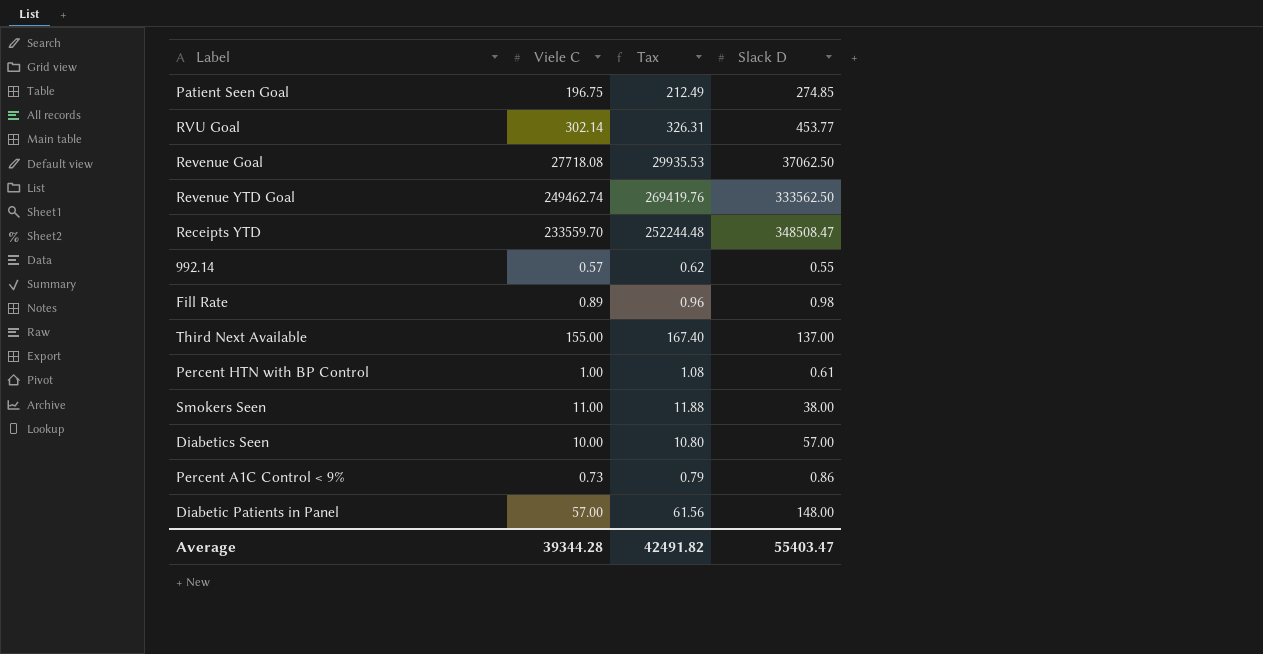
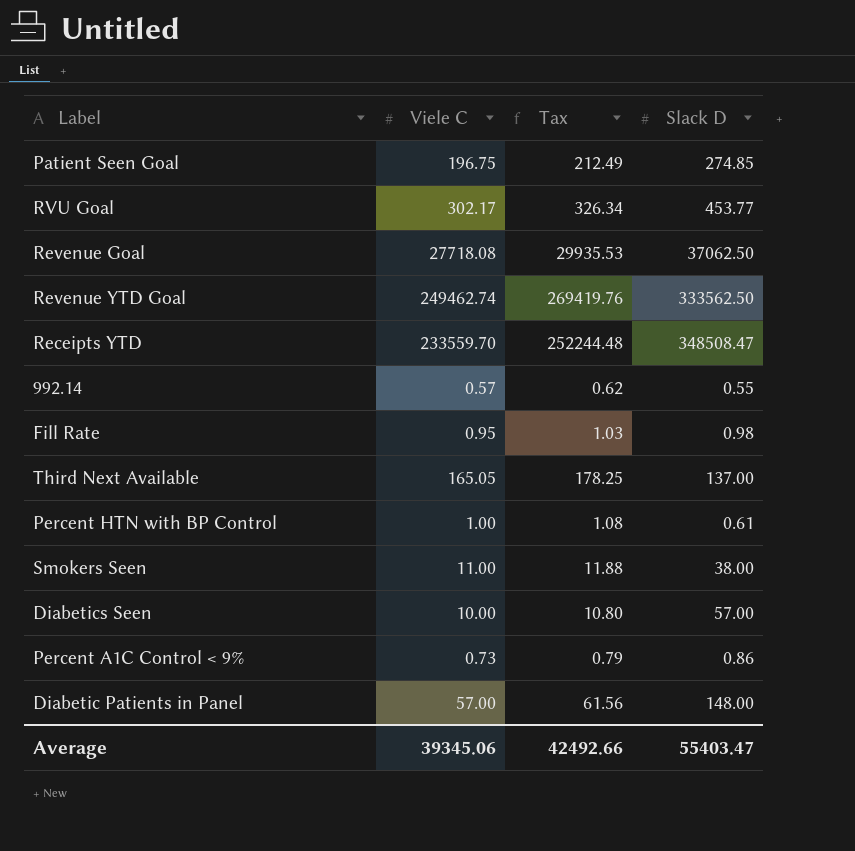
RVU Goal | Viele C: 302.14 -> 302.17
RVU Goal | Tax: 326.31 -> 326.34
Fill Rate | Viele C: 0.89 -> 0.95
Fill Rate | Tax: 0.96 -> 1.03
Third Next Available | Viele C: 155.00 -> 165.05
Third Next Available | Tax: 167.40 -> 178.25
Average | Viele C: 39344.28 -> 39345.06
Average | Tax: 42491.82 -> 42492.66

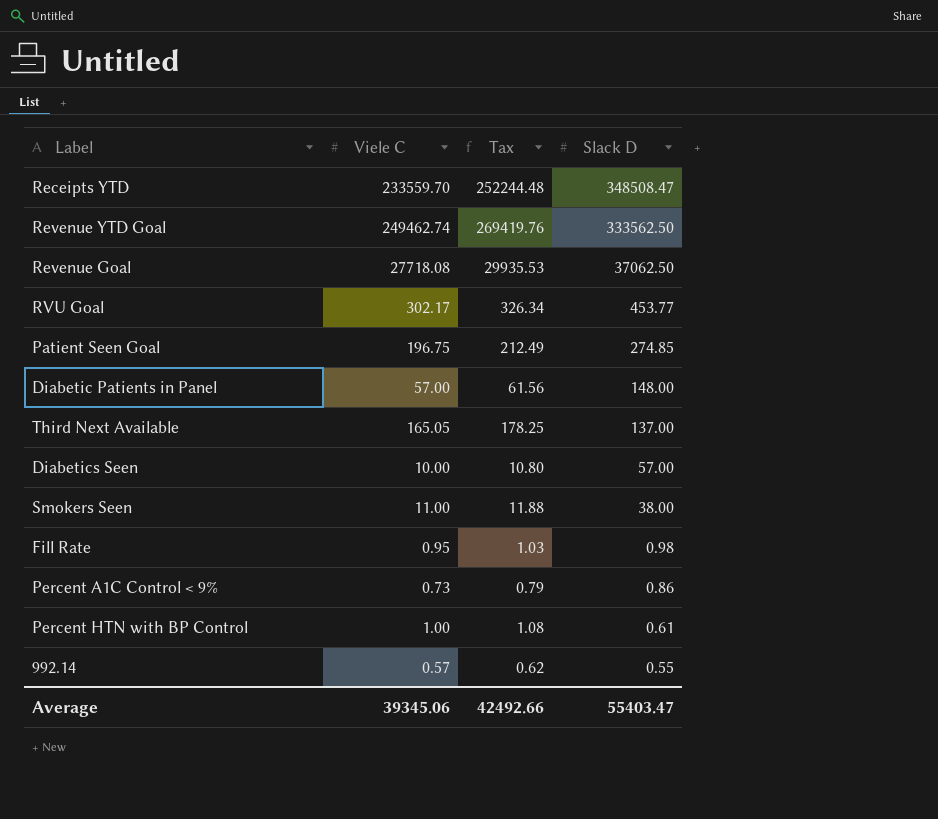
row order: none -> Slack D descending

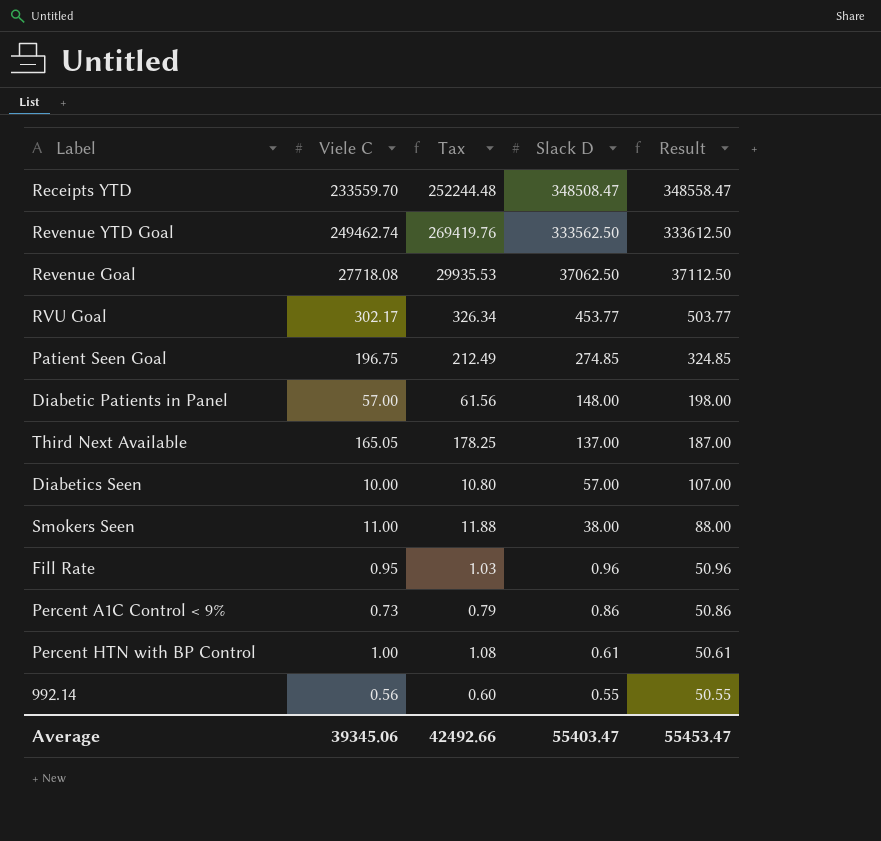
column Result | formula: none -> [Slack D] + 50
Fill Rate | Slack D: 0.98 -> 0.96
992.14 | Viele C: 0.57 -> 0.56
992.14 | Tax: 0.62 -> 0.60

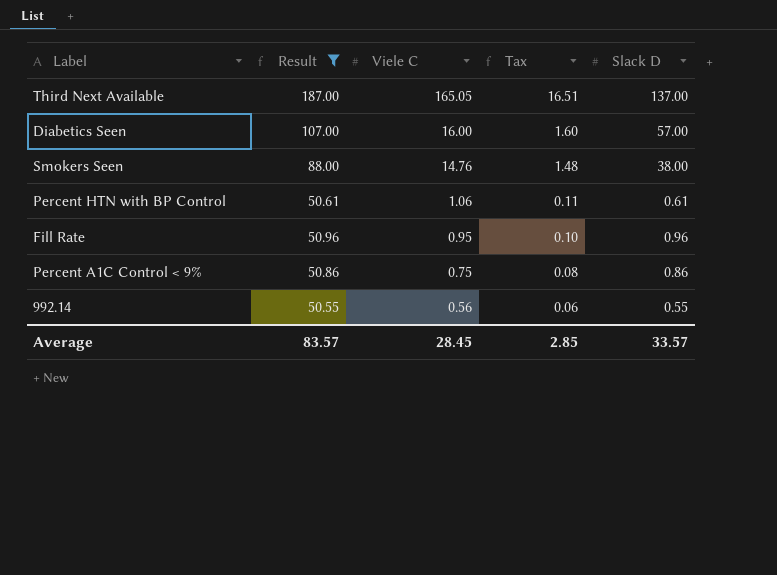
filter: none -> Result <= 187.00
row order: Slack D descending -> Viele C descending
column Result | position: 5 -> 2
column Tax | formula: [Viele C] * 1.08 -> [Viele C] * 0.1
Diabetics Seen | Viele C: 10.00 -> 16.00
Smokers Seen | Viele C: 11.00 -> 14.76
Percent HTN with BP Control | Viele C: 1.00 -> 1.06
Percent A1C Control < 9% | Viele C: 0.73 -> 0.75
Average | Result: 55453.47 -> 83.57
Average | Viele C: 39345.06 -> 28.45
Average | Tax: 42492.66 -> 2.85
Average | Slack D: 55403.47 -> 33.57

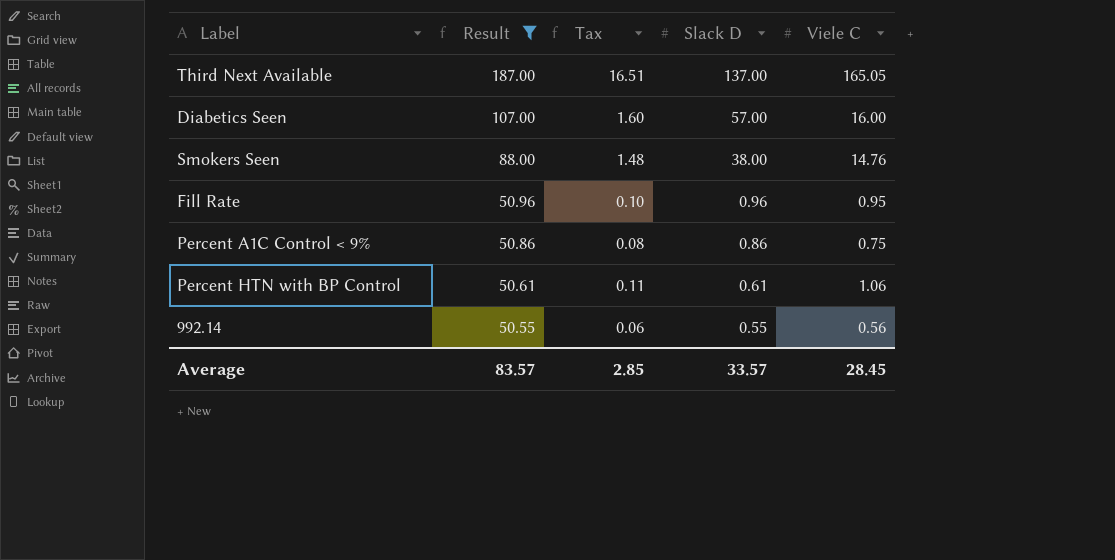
row order: Viele C descending -> Result descending
column Viele C | position: 3 -> 5

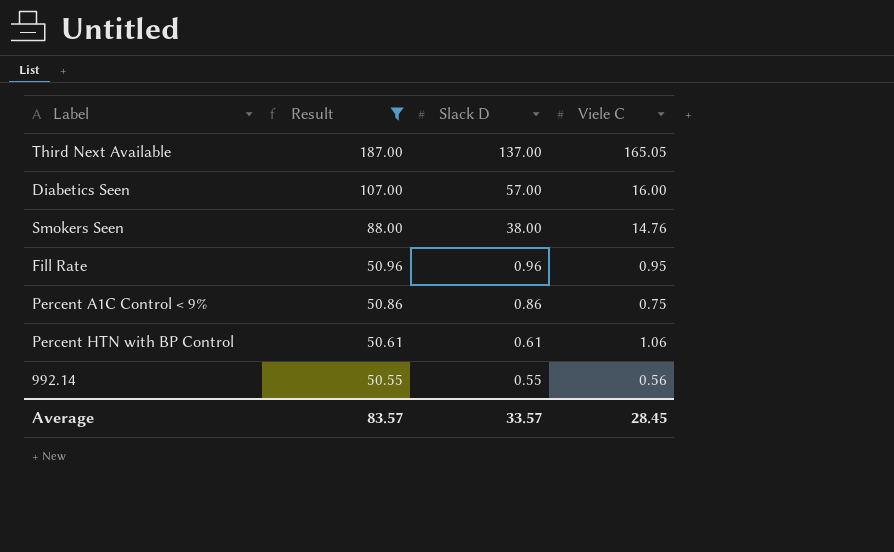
column Tax | formula: [Viele C] * 0.1 -> none

